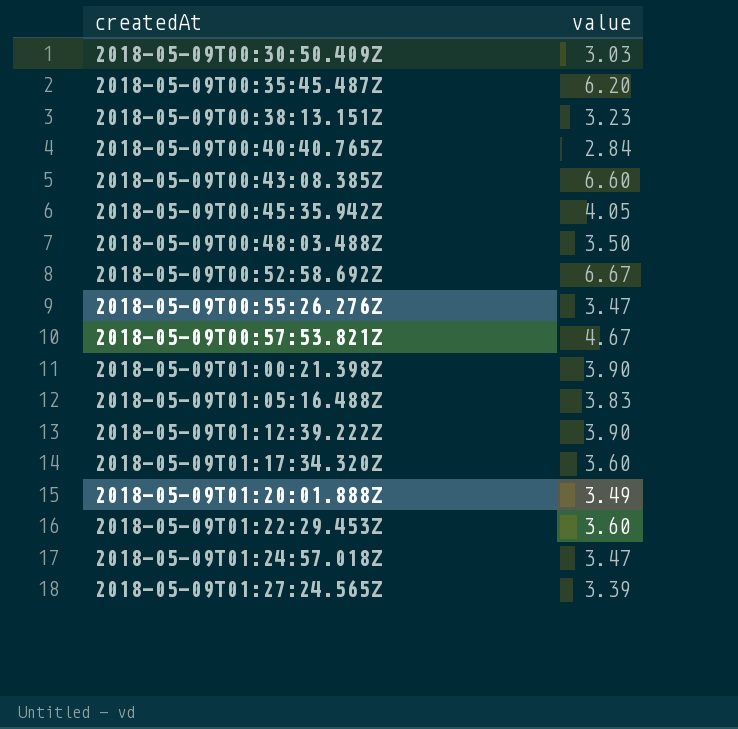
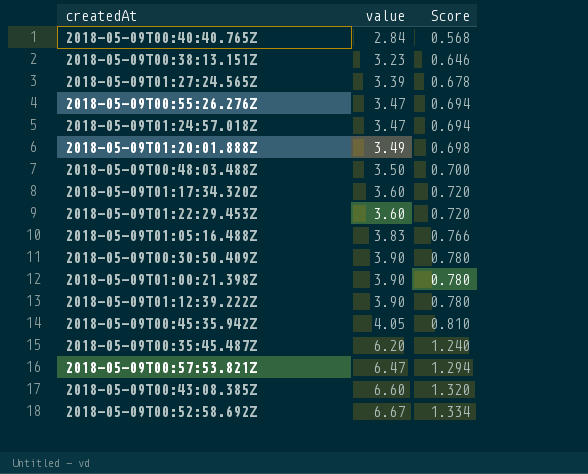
row order: createdAt ascending -> value ascending
column Score | formula: none -> [value] * 0.2
2018-05-09T00:30:50.409Z | value: 3.03 -> 3.90
2018-05-09T00:57:53.821Z | value: 4.67 -> 6.47

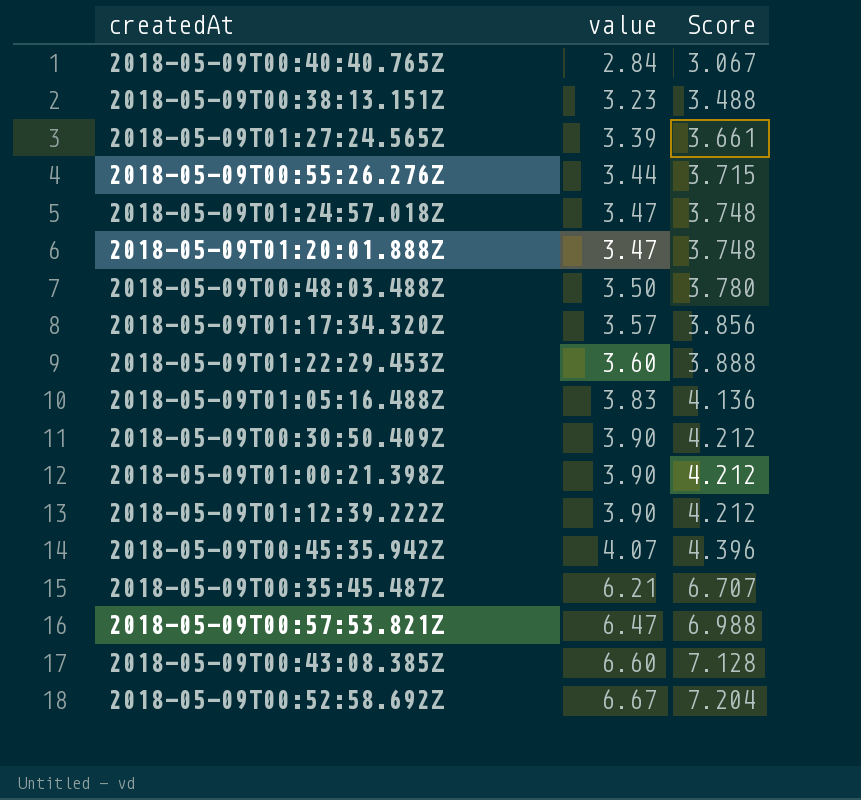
column Score | formula: [value] * 0.2 -> [value] * 1.08
2018-05-09T00:55:26.276Z | value: 3.47 -> 3.44
2018-05-09T01:20:01.888Z | value: 3.49 -> 3.47
2018-05-09T01:17:34.320Z | value: 3.60 -> 3.57
2018-05-09T00:45:35.942Z | value: 4.05 -> 4.07
2018-05-09T00:35:45.487Z | value: 6.20 -> 6.21

